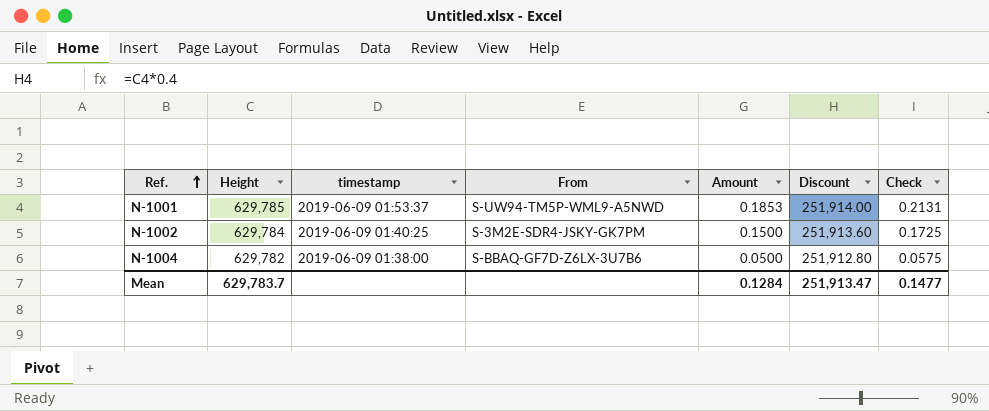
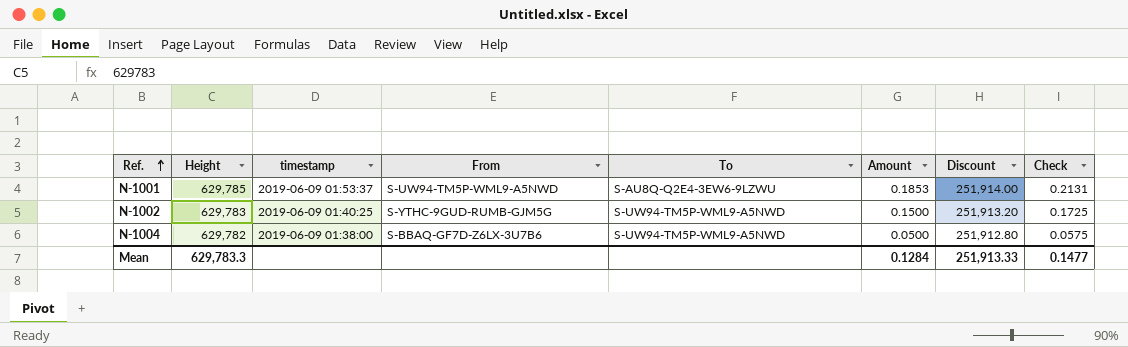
column To | position: none -> 5
N-1002 | Height: 629,784 -> 629,783
N-1002 | From: S-3M2E-SDR4-JSKY-GK7PM -> S-YTHC-9GUD-RUMB-GJM5G
N-1002 | Discount: 251,913.60 -> 251,913.20
Mean | Height: 629,783.7 -> 629,783.3
Mean | Discount: 251,913.47 -> 251,913.33

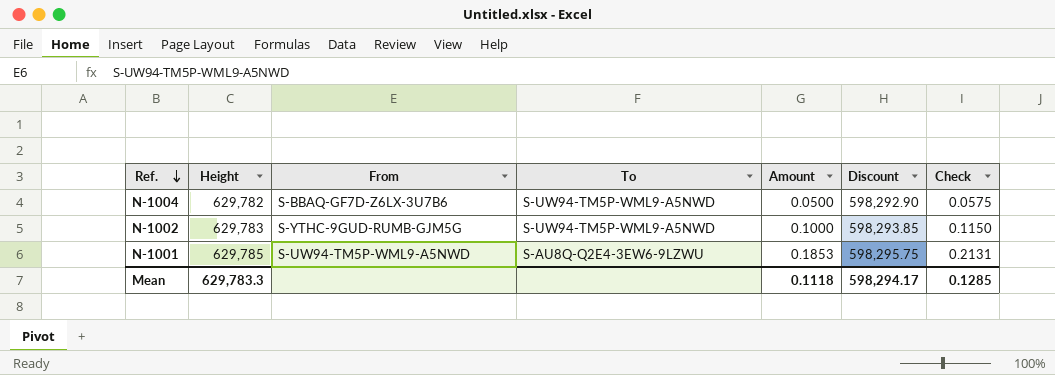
row order: Ref. ascending -> Ref. descending
column timestamp | position: 3 -> none
column Discount | formula: [Height] * 0.4 -> [Height] * 0.95
N-1002 | Amount: 0.1500 -> 0.1000
N-1002 | Check: 0.1725 -> 0.1150
Mean | Amount: 0.1284 -> 0.1118
Mean | Discount: 251,913.33 -> 598,294.17
Mean | Check: 0.1477 -> 0.1285

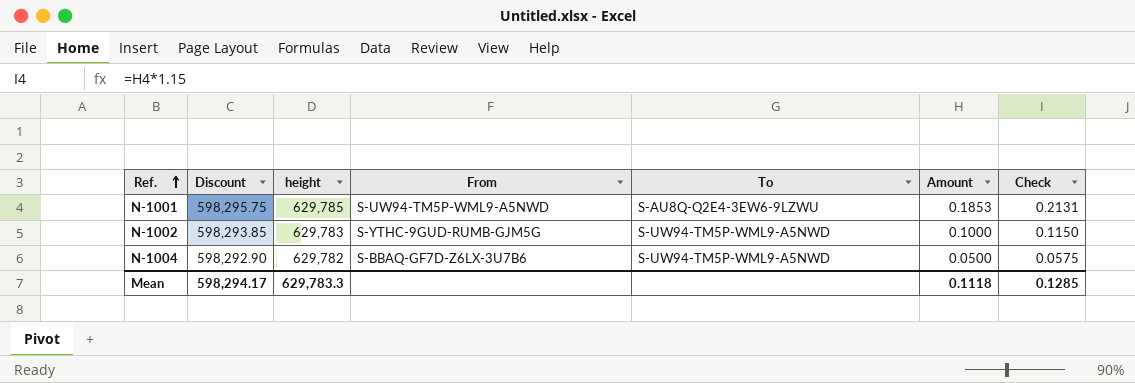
row order: Ref. descending -> Ref. ascending
column Discount | position: 6 -> 2
column name: Height -> height

